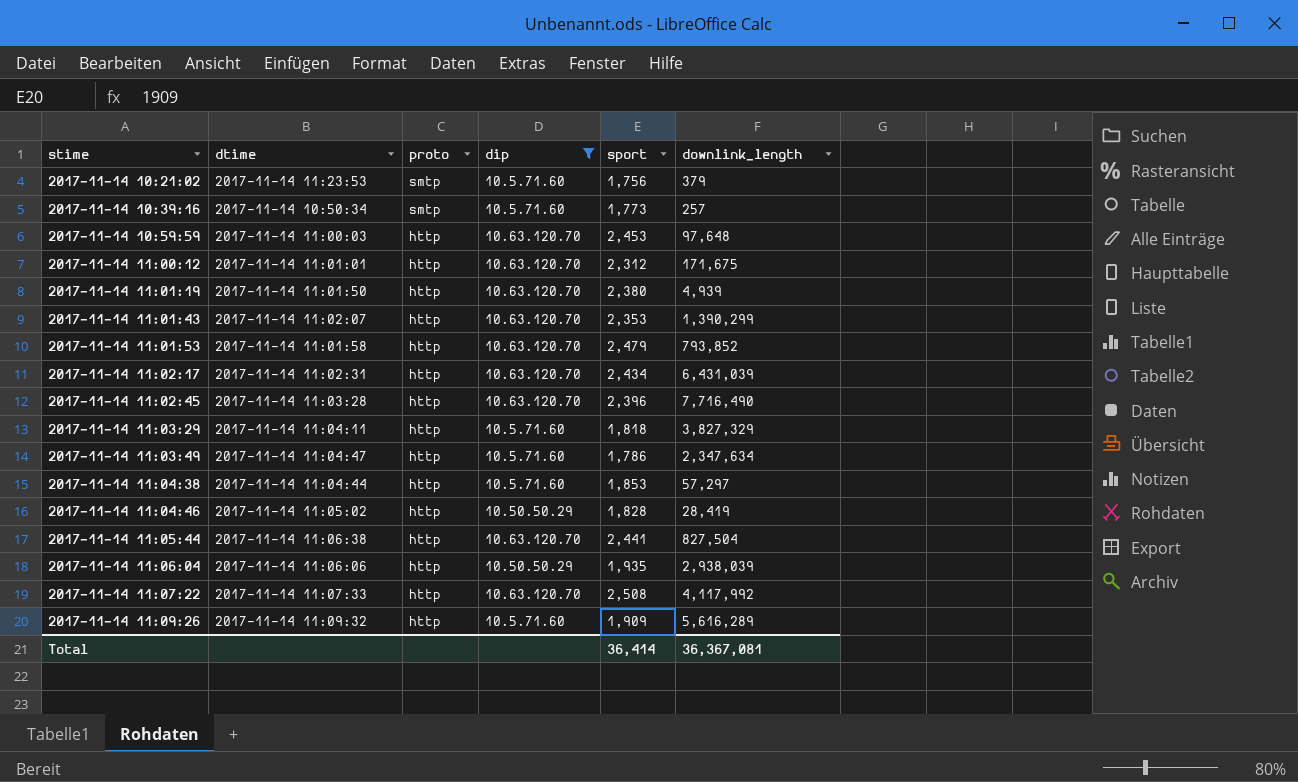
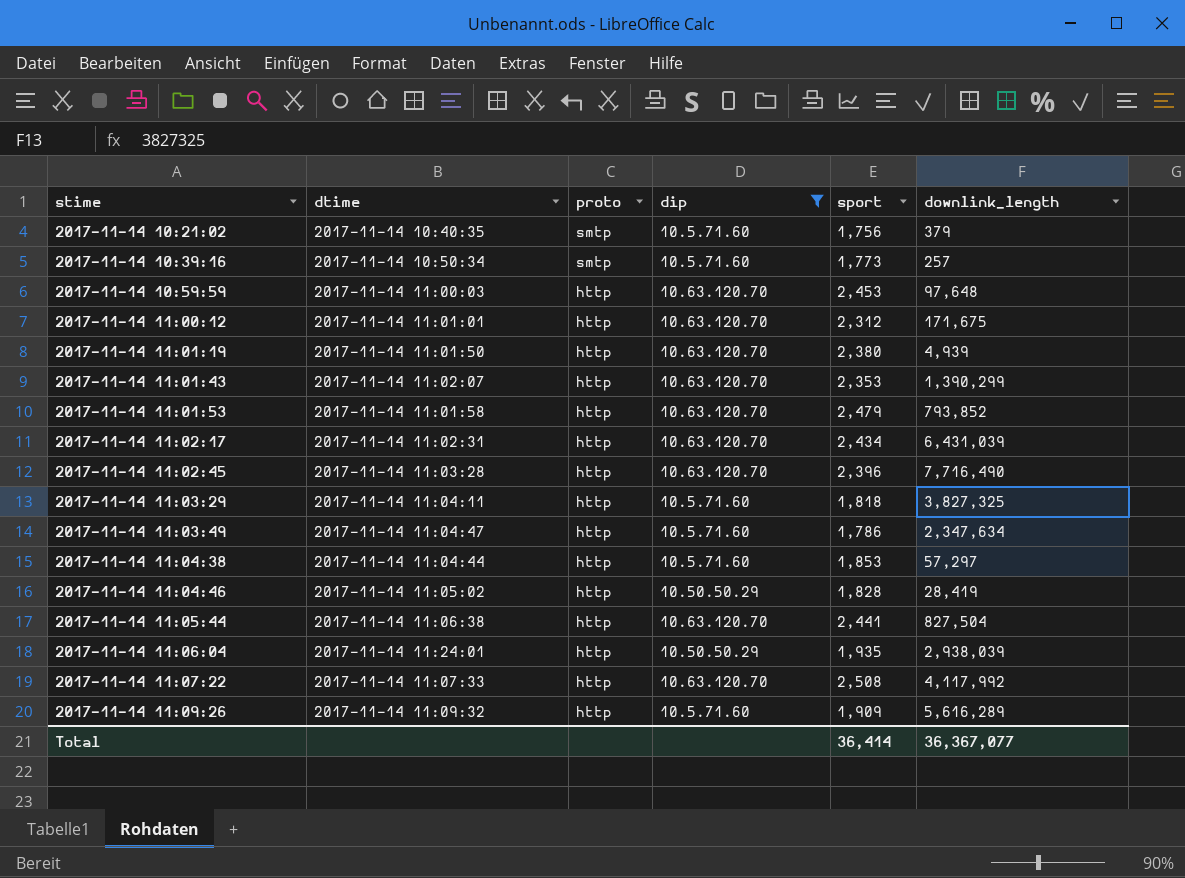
2017-11-14 10:21:02 | dtime: 2017-11-14 11:23:53 -> 2017-11-14 10:40:35
2017-11-14 11:03:29 | downlink_length: 3,827,329 -> 3,827,325
2017-11-14 11:06:04 | dtime: 2017-11-14 11:06:06 -> 2017-11-14 11:24:01
Total | downlink_length: 36,367,081 -> 36,367,077

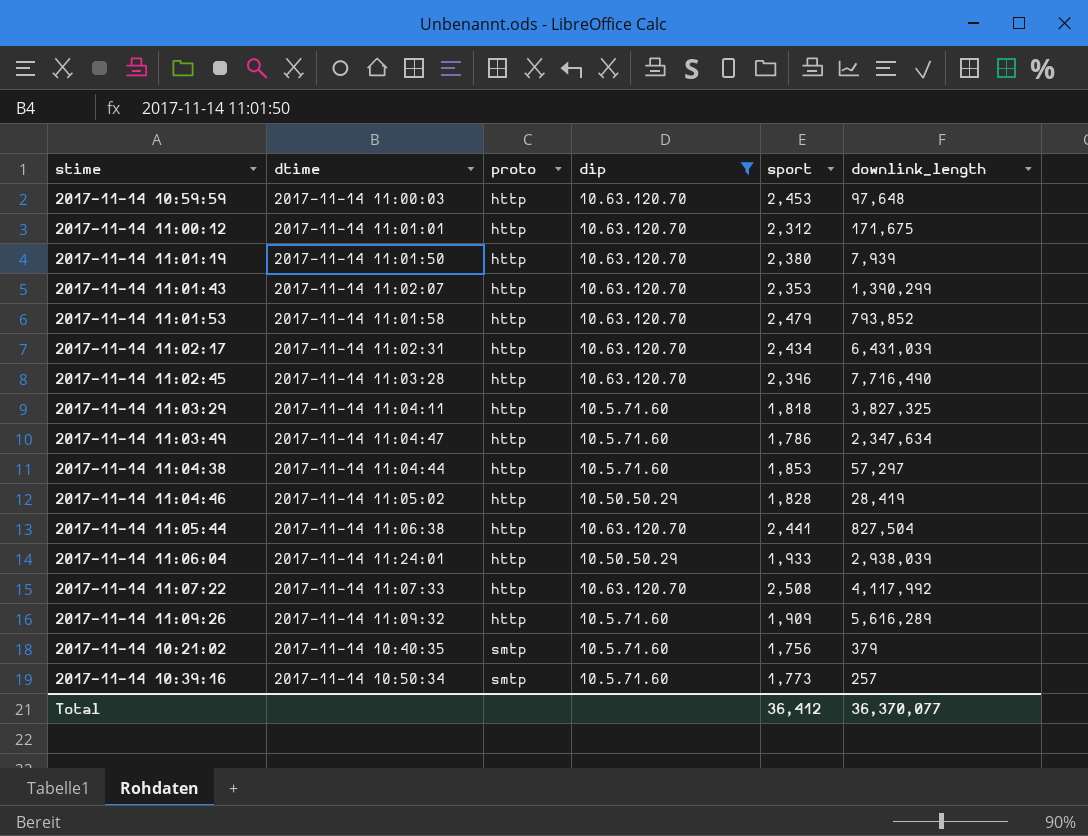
row order: stime ascending -> proto ascending
2017-11-14 11:01:19 | downlink_length: 4,939 -> 7,939
2017-11-14 11:06:04 | sport: 1,935 -> 1,933
Total | sport: 36,414 -> 36,412
Total | downlink_length: 36,367,077 -> 36,370,077

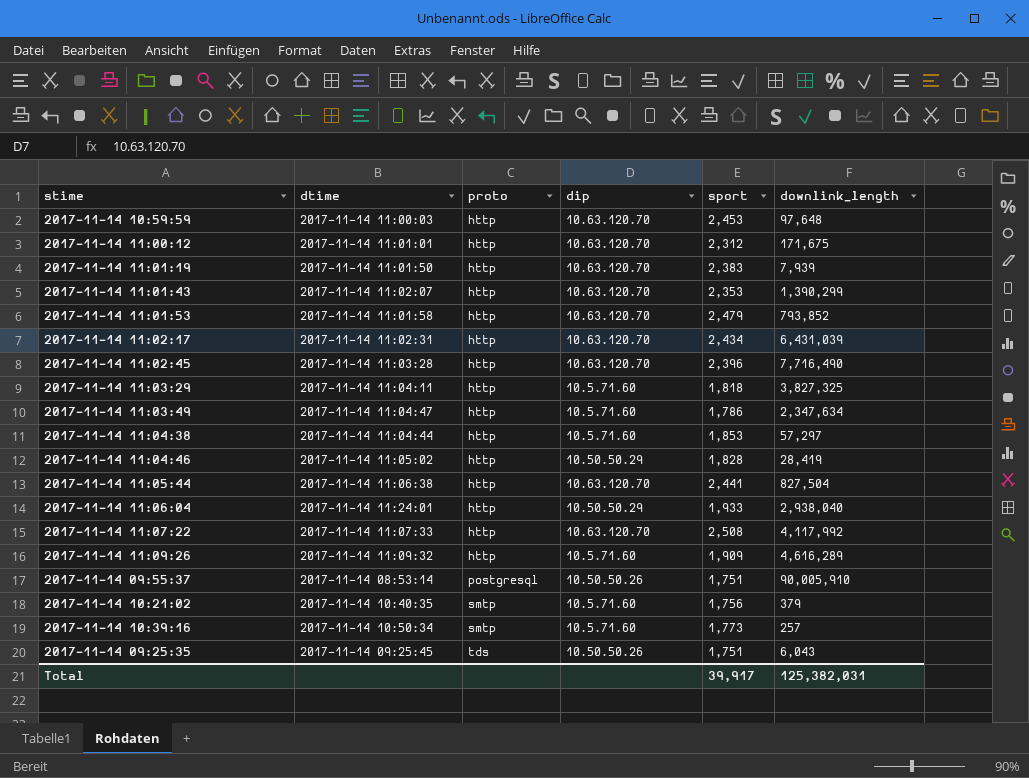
filter: dip != 10.50.50.26 -> none
2017-11-14 11:01:19 | sport: 2,380 -> 2,383
2017-11-14 11:06:04 | downlink_length: 2,938,039 -> 2,938,040
2017-11-14 11:09:26 | downlink_length: 5,616,289 -> 4,616,289
Total | sport: 36,412 -> 39,917
Total | downlink_length: 36,370,077 -> 125,382,031

